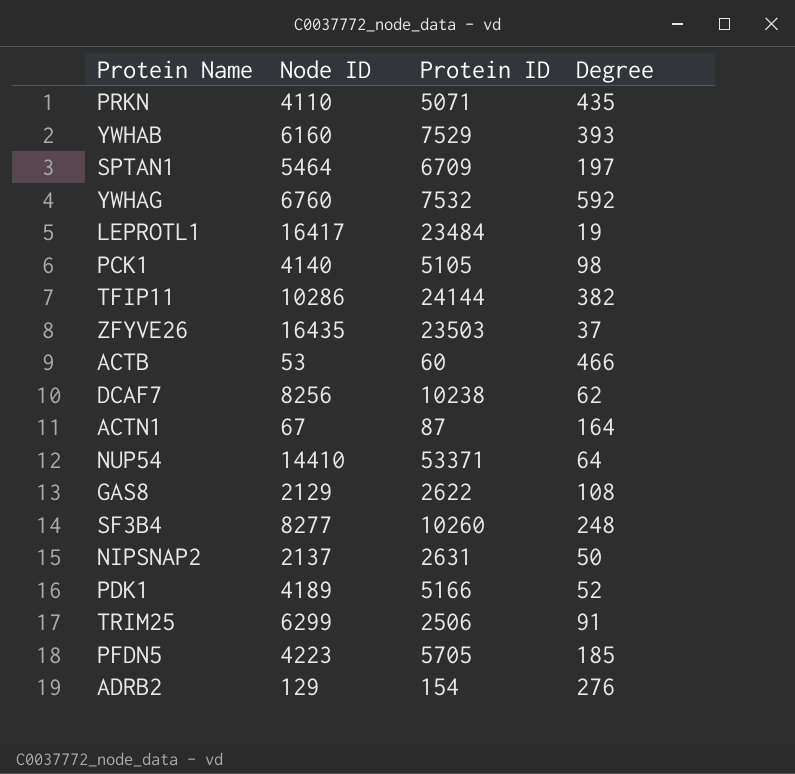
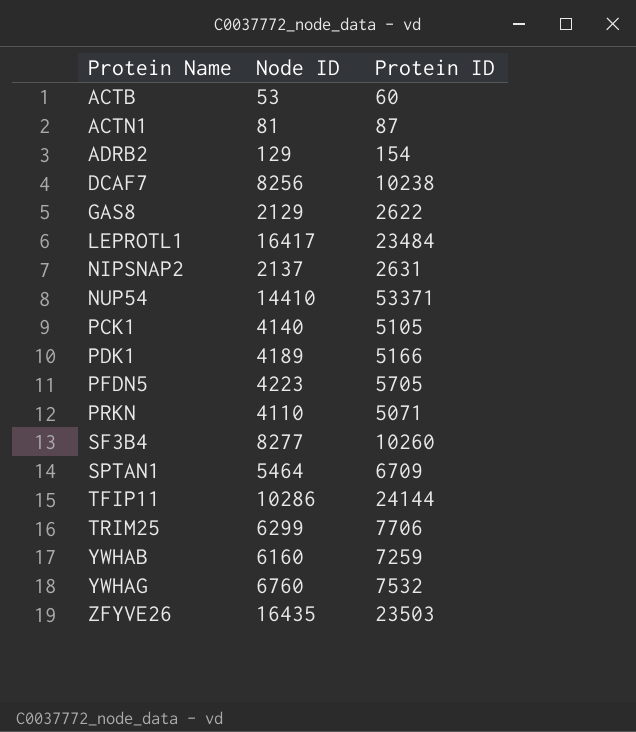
row order: none -> Protein Name ascending
column Degree | position: 4 -> none
ACTN1 | Node ID: 67 -> 81
TRIM25 | Protein ID: 2506 -> 7706
YWHAB | Protein ID: 7529 -> 7259

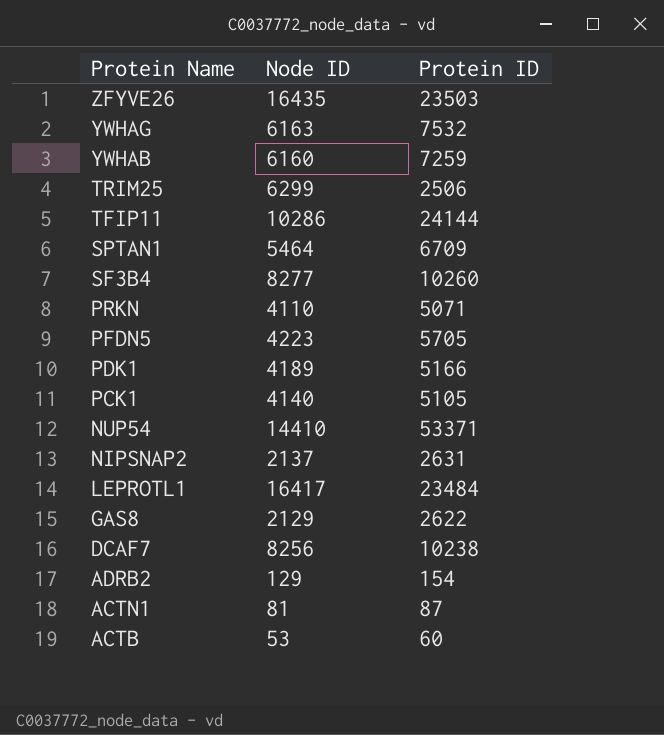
row order: Protein Name ascending -> Protein Name descending
YWHAG | Node ID: 6760 -> 6163
TRIM25 | Protein ID: 7706 -> 2506

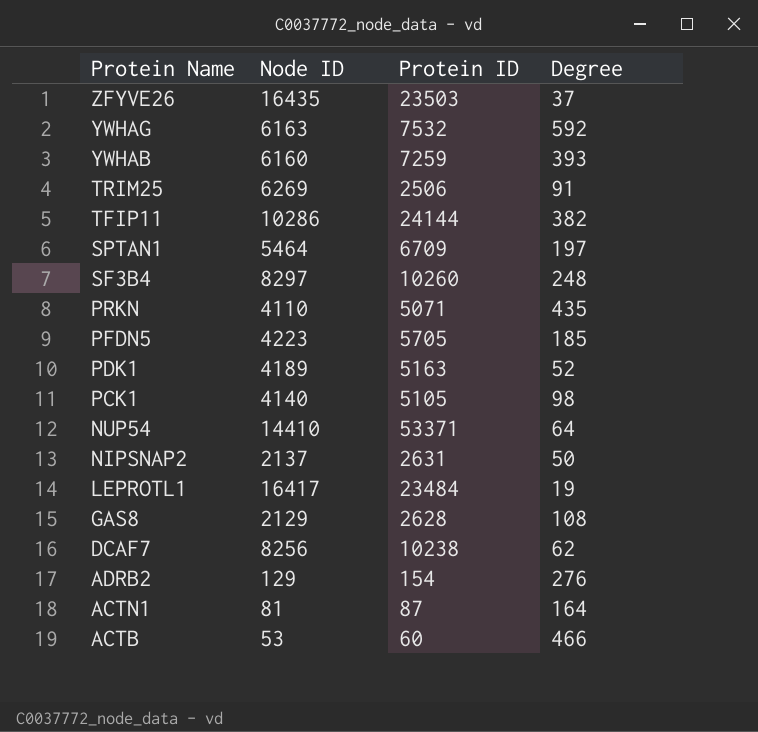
column Degree | position: none -> 4
TRIM25 | Node ID: 6299 -> 6269
SF3B4 | Node ID: 8277 -> 8297
PDK1 | Protein ID: 5166 -> 5163
GAS8 | Protein ID: 2622 -> 2628

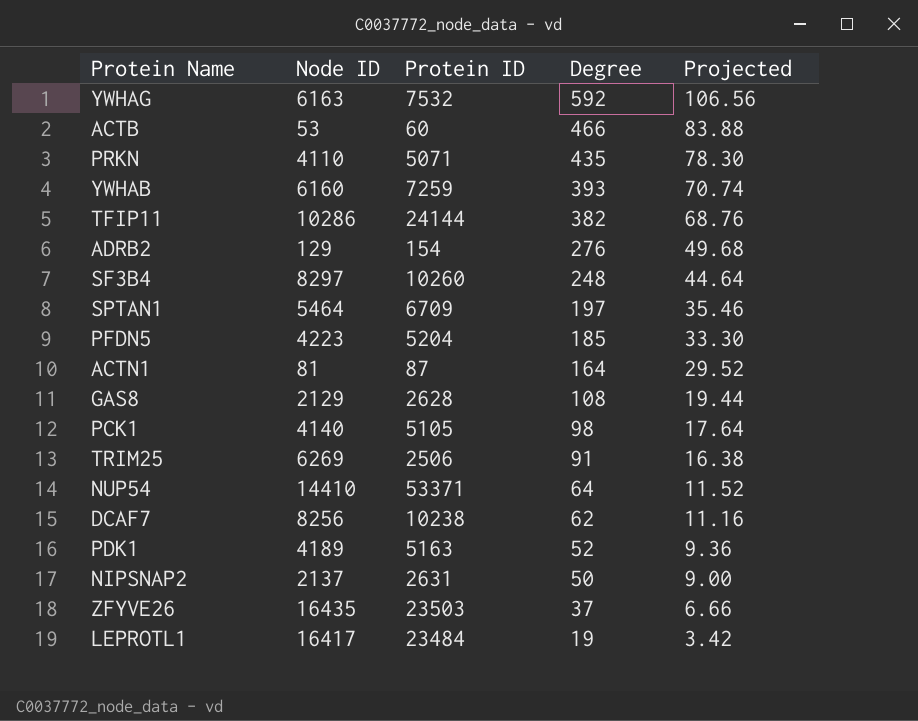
row order: Protein Name descending -> Degree descending
column Projected | formula: none -> [Degree] * 0.18
PFDN5 | Protein ID: 5705 -> 5204

